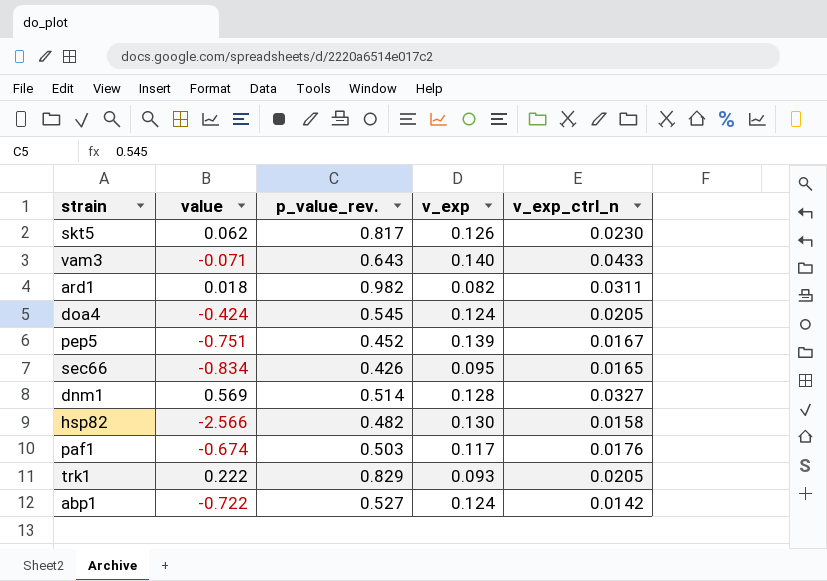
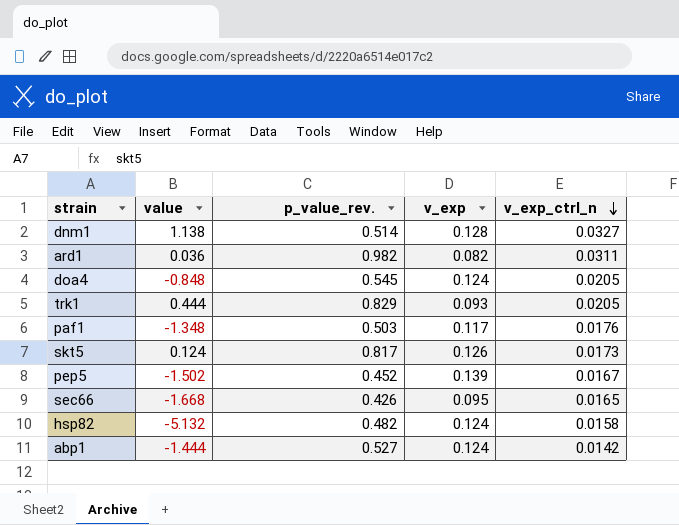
row order: none -> v_exp_ctrl_n descending
row vam3: -0.071 | 0.643 | 0.140 | 0.0433 -> none
dnm1 | value: 0.569 -> 1.138
ard1 | value: 0.018 -> 0.036
doa4 | value: -0.424 -> -0.848
trk1 | value: 0.222 -> 0.444
paf1 | value: -0.674 -> -1.348
skt5 | value: 0.062 -> 0.124
skt5 | v_exp_ctrl_n: 0.0230 -> 0.0173
pep5 | value: -0.751 -> -1.502
sec66 | value: -0.834 -> -1.668
hsp82 | value: -2.566 -> -5.132
hsp82 | v_exp: 0.130 -> 0.124
abp1 | value: -0.722 -> -1.444

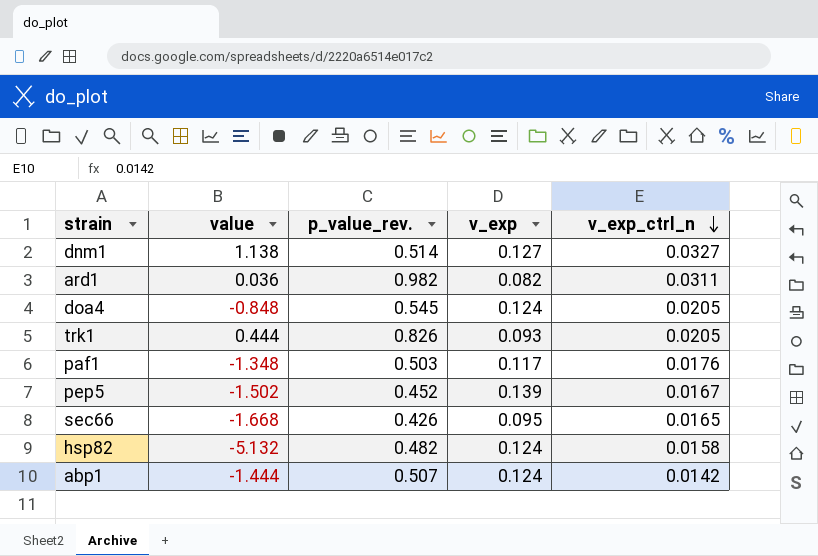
row skt5: 0.124 | 0.817 | 0.126 | 0.0173 -> none
dnm1 | v_exp: 0.128 -> 0.127
trk1 | p_value_rev.: 0.829 -> 0.826
abp1 | p_value_rev.: 0.527 -> 0.507

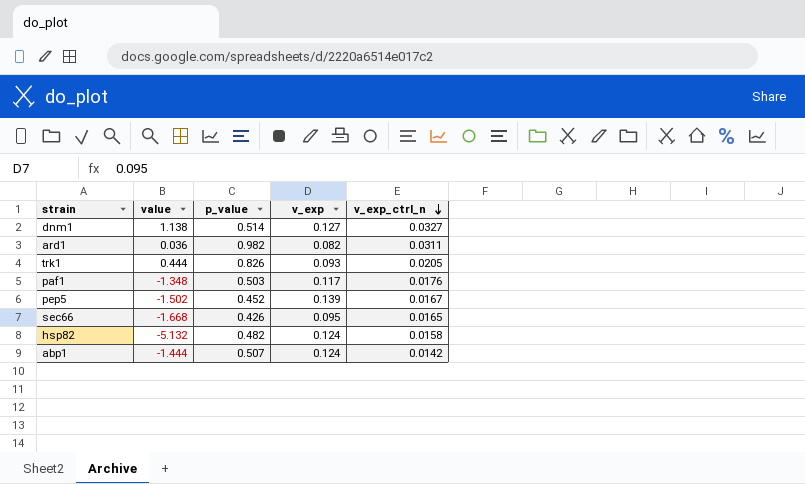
column name: p_value_rev. -> p_value
row doa4: -0.848 | 0.545 | 0.124 | 0.0205 -> none

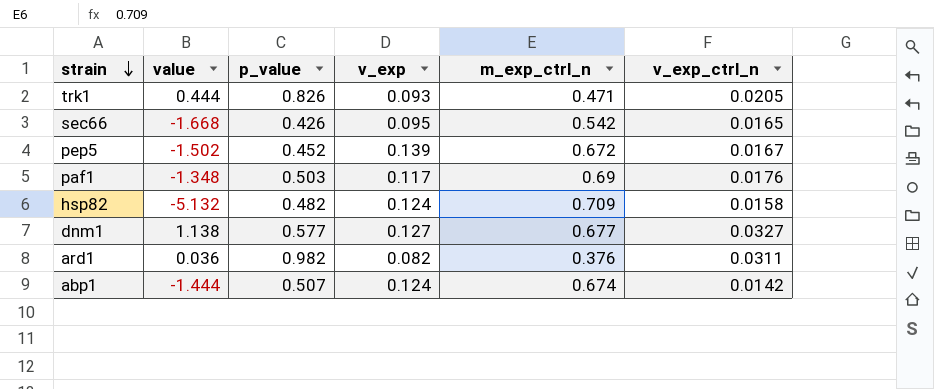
row order: v_exp_ctrl_n descending -> strain descending
column m_exp_ctrl_n | position: none -> 5
dnm1 | p_value: 0.514 -> 0.577

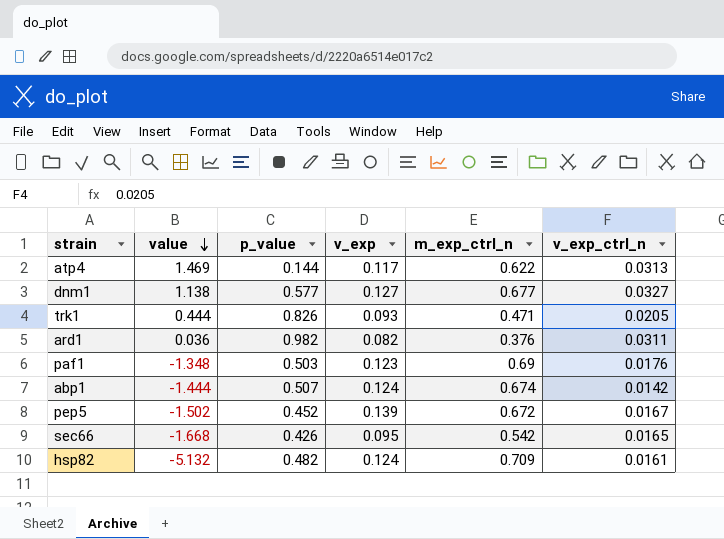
row order: strain descending -> value descending
row atp4: none -> 1.469 | 0.144 | 0.117 | 0.622 | 0.0313
paf1 | v_exp: 0.117 -> 0.123
hsp82 | v_exp_ctrl_n: 0.0158 -> 0.0161

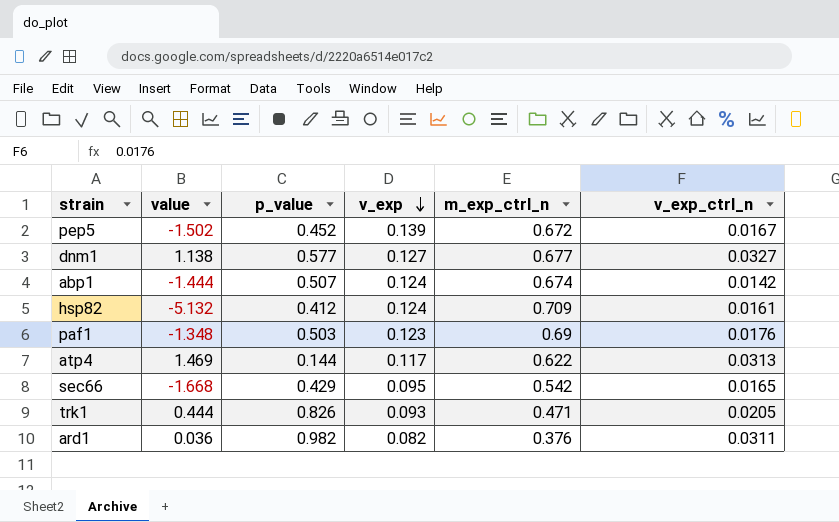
row order: value descending -> v_exp descending
hsp82 | p_value: 0.482 -> 0.412
sec66 | p_value: 0.426 -> 0.429

